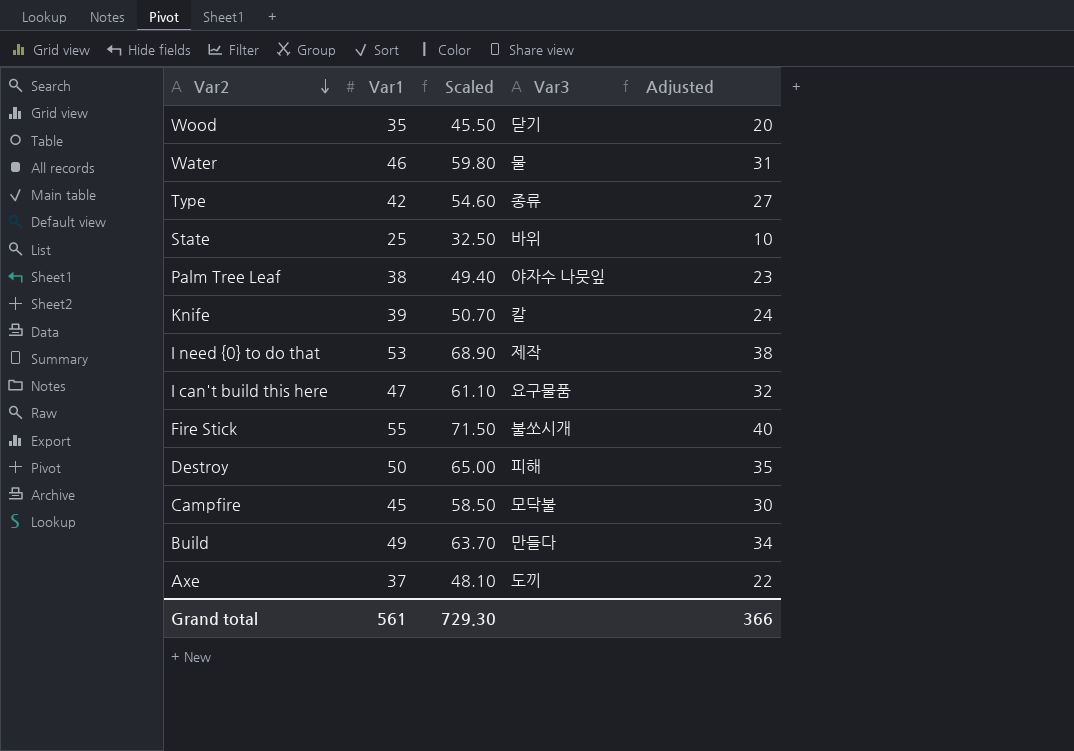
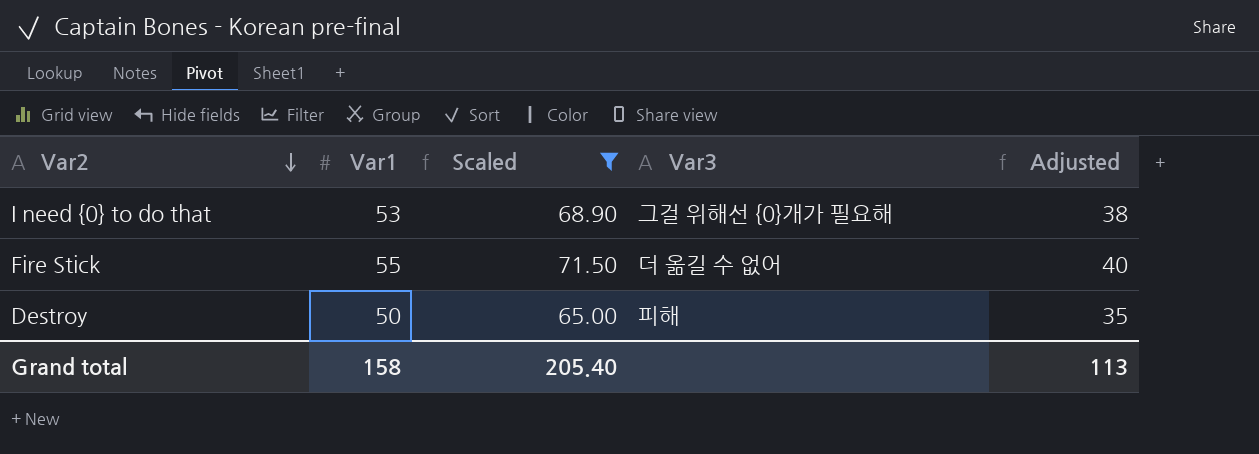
filter: none -> Scaled >= 65.00
I need {0} to do that | Var3: 제작 -> 그걸 위해선 {0}개가 필요해
Fire Stick | Var3: 불쏘시개 -> 더 옮길 수 없어
Grand total | Var1: 561 -> 158
Grand total | Scaled: 729.30 -> 205.40
Grand total | Adjusted: 366 -> 113

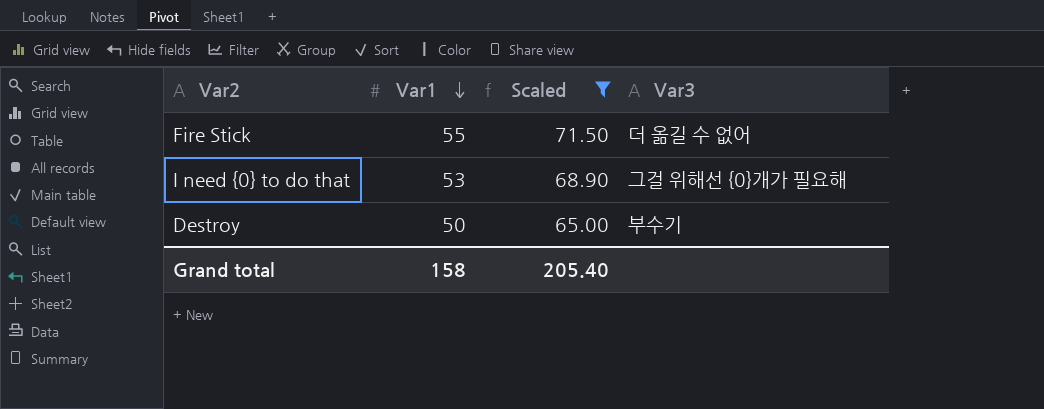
row order: Var2 descending -> Var1 descending
column Adjusted | formula: [Var1] - 15 -> none
Destroy | Var3: 피해 -> 부수기

